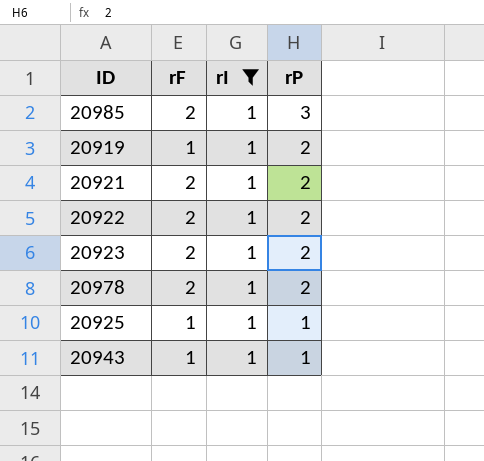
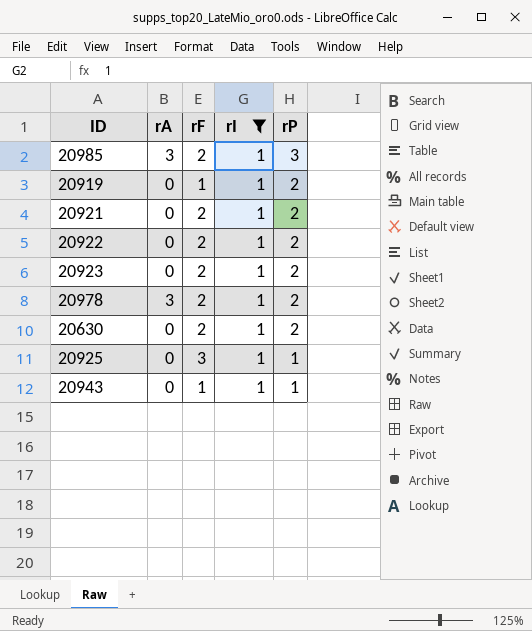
column rA | position: none -> 2
row 20630: none -> 0 | 2 | 1 | 2
20925 | rF: 1 -> 3

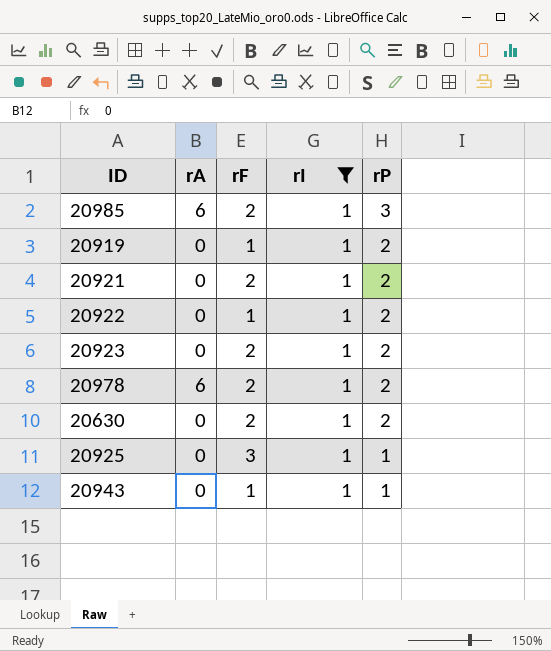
20985 | rA: 3 -> 6
20922 | rF: 2 -> 1
20978 | rA: 3 -> 6

